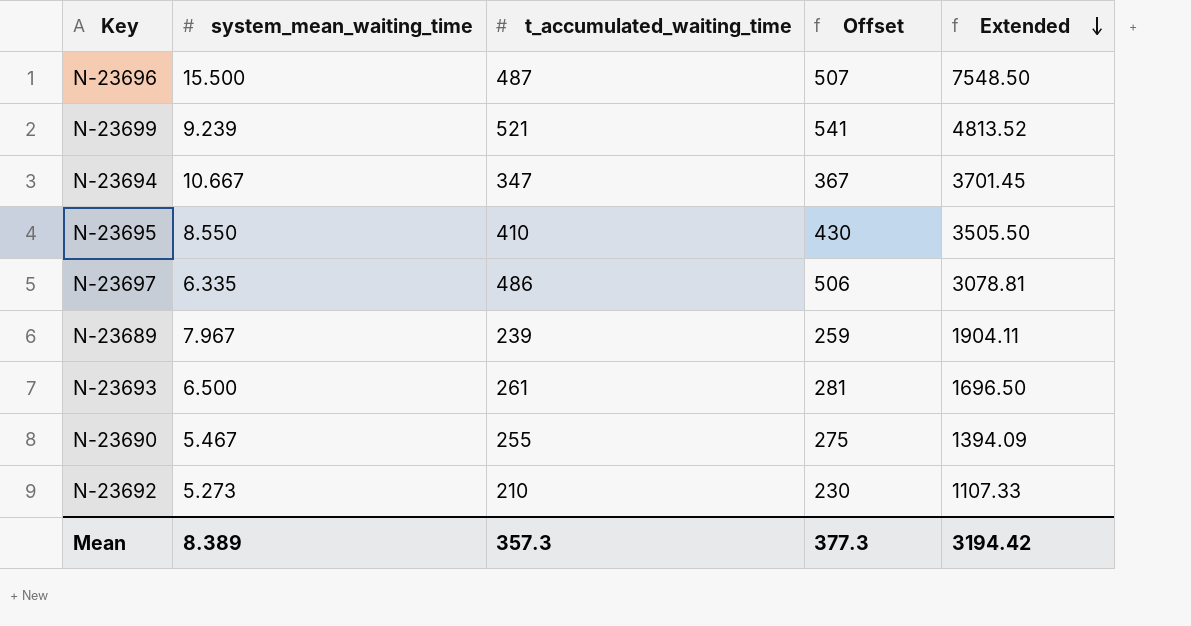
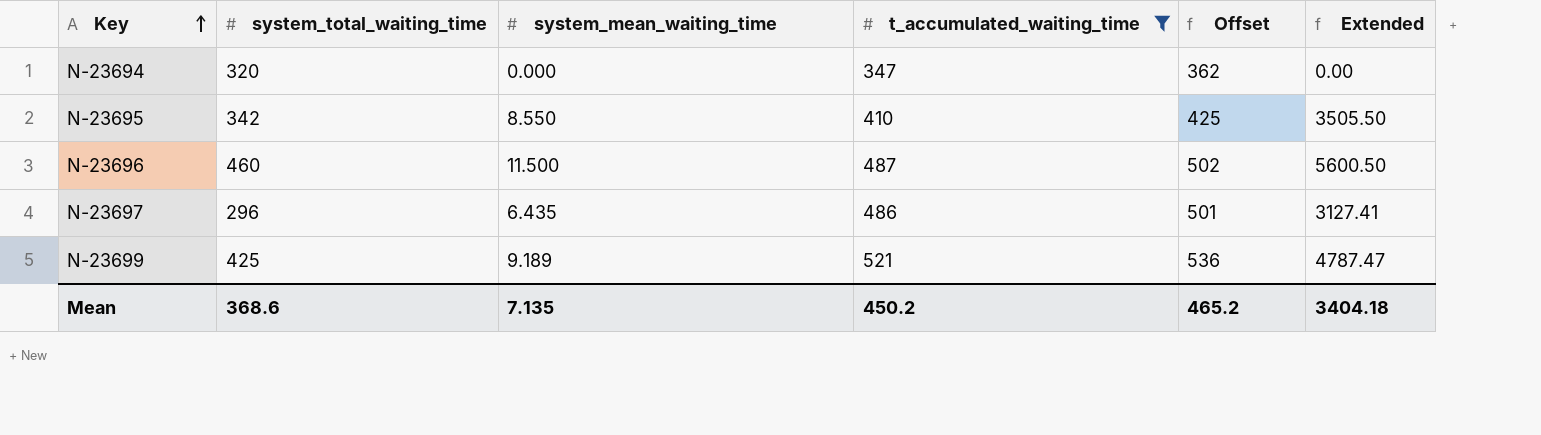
filter: none -> t_accumulated_waiting_time >= 347
row order: Extended descending -> Key ascending
column system_total_waiting_time | position: none -> 2
column Offset | formula: [t_accumulated_waiting_time] + 20 -> [t_accumulated_waiting_time] + 15
N-23694 | system_mean_waiting_time: 10.667 -> 0.000
N-23694 | Extended: 3701.45 -> 0.00
N-23696 | system_mean_waiting_time: 15.500 -> 11.500
N-23696 | Extended: 7548.50 -> 5600.50
N-23697 | system_mean_waiting_time: 6.335 -> 6.435
N-23697 | Extended: 3078.81 -> 3127.41
N-23699 | system_mean_waiting_time: 9.239 -> 9.189
N-23699 | Extended: 4813.52 -> 4787.47
Mean | system_mean_waiting_time: 8.389 -> 7.135
Mean | t_accumulated_waiting_time: 357.3 -> 450.2
Mean | Offset: 377.3 -> 465.2
Mean | Extended: 3194.42 -> 3404.18

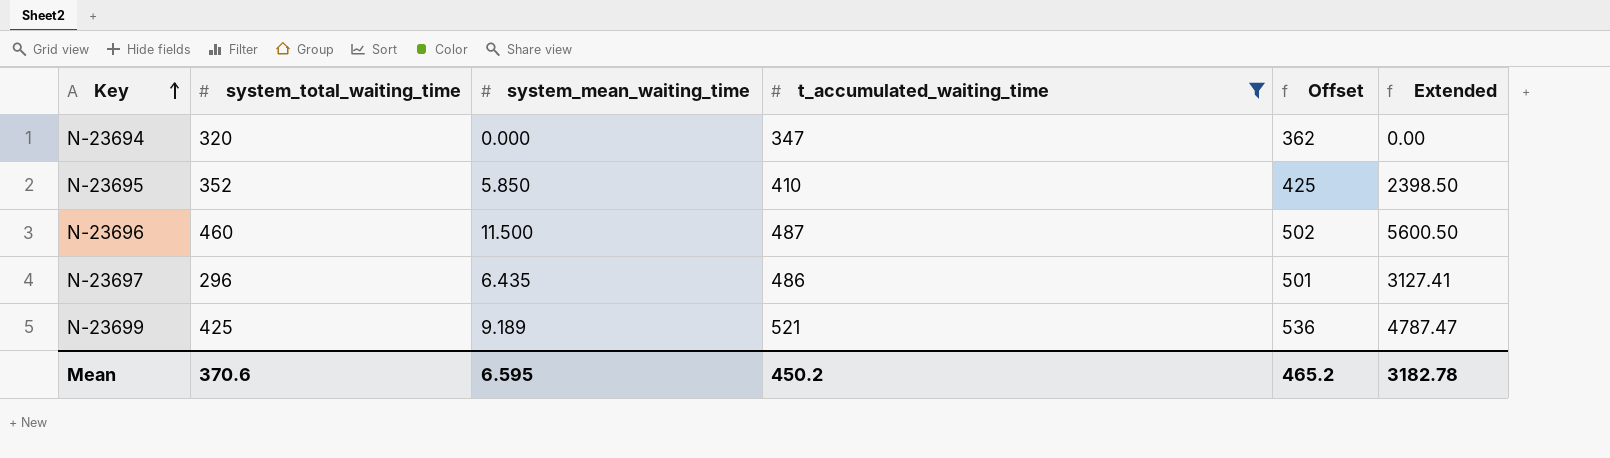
N-23695 | system_total_waiting_time: 342 -> 352
N-23695 | system_mean_waiting_time: 8.550 -> 5.850
N-23695 | Extended: 3505.50 -> 2398.50
Mean | system_total_waiting_time: 368.6 -> 370.6
Mean | system_mean_waiting_time: 7.135 -> 6.595
Mean | Extended: 3404.18 -> 3182.78

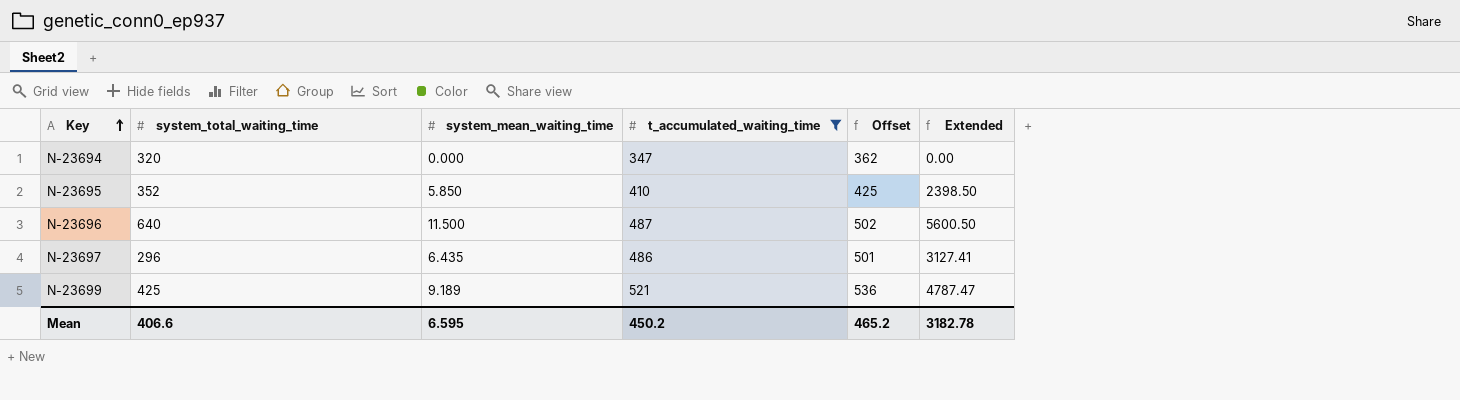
N-23696 | system_total_waiting_time: 460 -> 640
Mean | system_total_waiting_time: 370.6 -> 406.6

